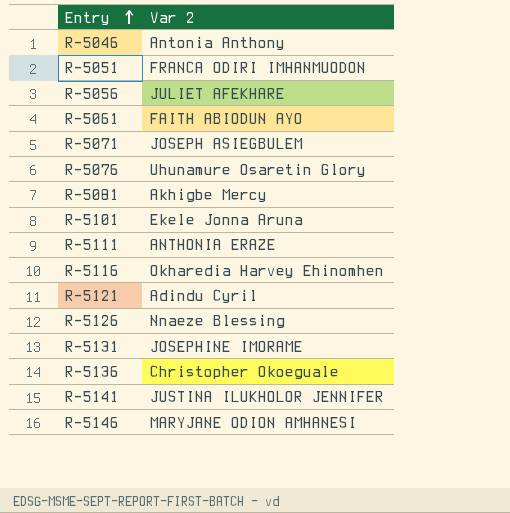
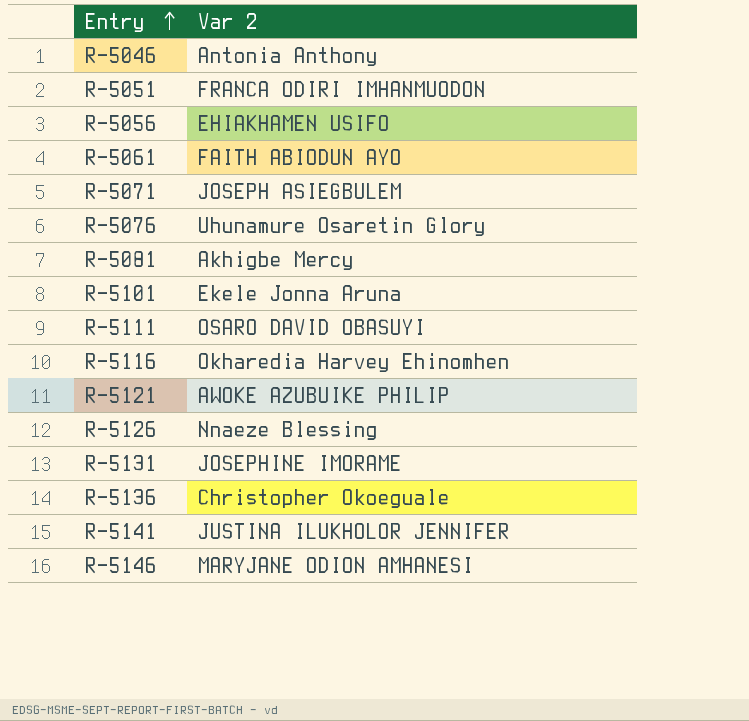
R-5056 | Var 2: JULIET AFEKHARE -> EHIAKHAMEN USIFO
R-5111 | Var 2: ANTHONIA ERAZE -> OSARO DAVID OBASUYI
R-5121 | Var 2: Adindu Cyril -> AWOKE AZUBUIKE PHILIP

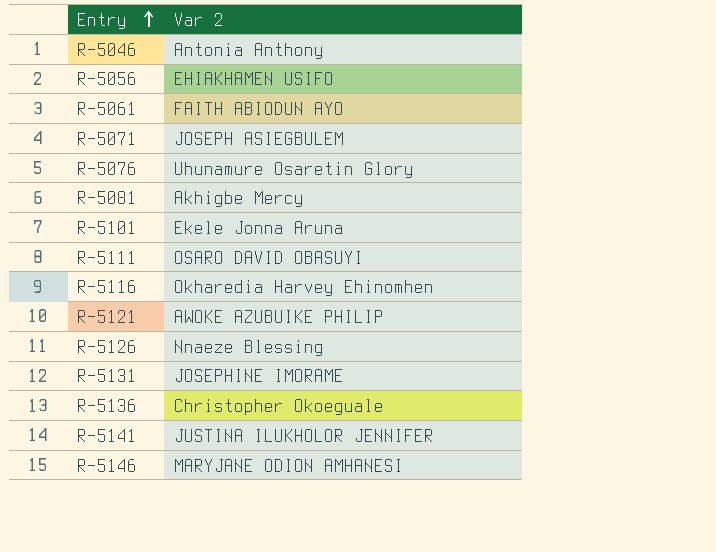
row R-5051: FRANCA ODIRI IMHANMUODON -> none

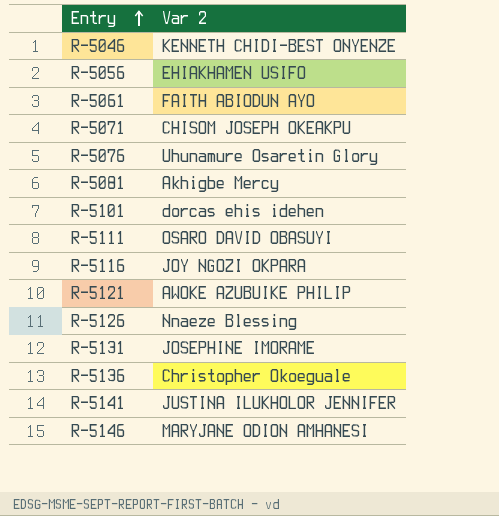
R-5046 | Var 2: Antonia Anthony -> KENNETH CHIDI-BEST ONYENZE
R-5071 | Var 2: JOSEPH ASIEGBULEM -> CHISOM JOSEPH OKEAKPU
R-5101 | Var 2: Ekele Jonna Aruna -> dorcas ehis idehen
R-5116 | Var 2: Okharedia Harvey Ehinomhen -> JOY NGOZI OKPARA

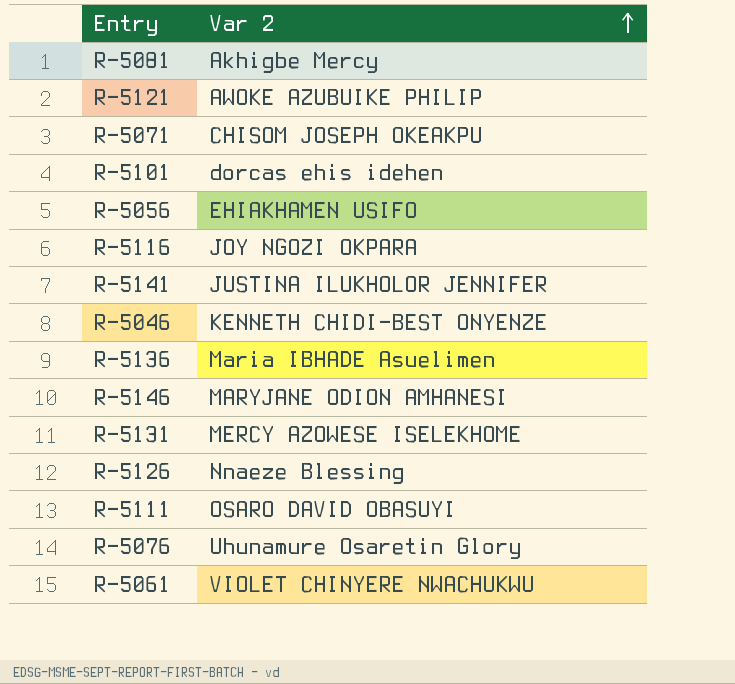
row order: Entry ascending -> Var 2 ascending
R-5136 | Var 2: Christopher Okoeguale -> Maria IBHADE Asuelimen
R-5131 | Var 2: JOSEPHINE IMORAME -> MERCY AZOWESE ISELEKHOME
R-5061 | Var 2: FAITH ABIODUN AYO -> VIOLET CHINYERE NWACHUKWU

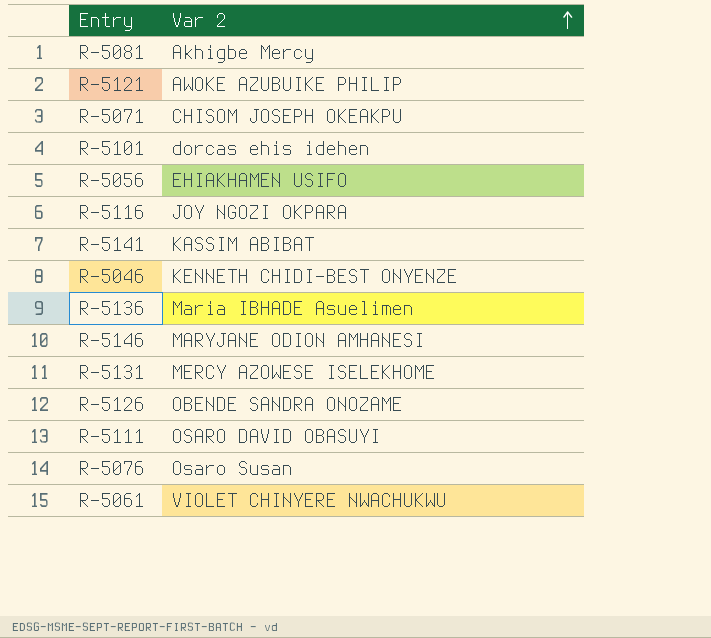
R-5141 | Var 2: JUSTINA ILUKHOLOR JENNIFER -> KASSIM ABIBAT
R-5126 | Var 2: Nnaeze Blessing -> OBENDE SANDRA ONOZAME
R-5076 | Var 2: Uhunamure Osaretin Glory -> Osaro Susan

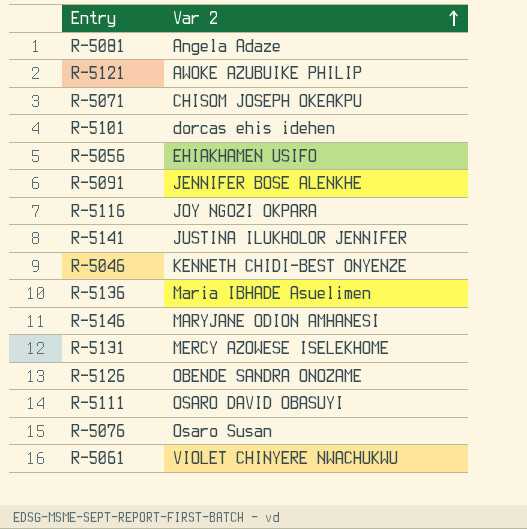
R-5081 | Var 2: Akhigbe Mercy -> Angela Adaze
row R-5091: none -> JENNIFER BOSE ALENKHE
R-5141 | Var 2: KASSIM ABIBAT -> JUSTINA ILUKHOLOR JENNIFER

